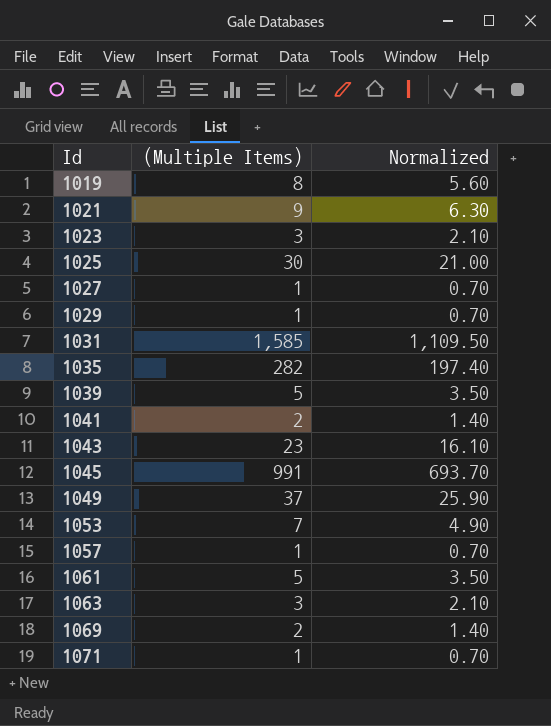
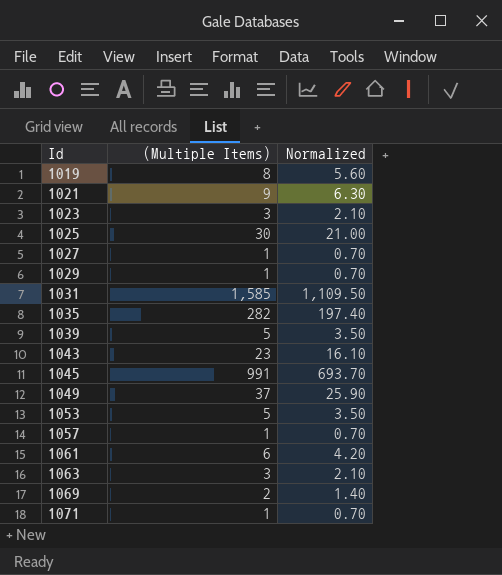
row 1041: 2 | 1.40 -> none
1053 | (Multiple Items): 7 -> 5
1053 | Normalized: 4.90 -> 3.50
1061 | (Multiple Items): 5 -> 6
1061 | Normalized: 3.50 -> 4.20

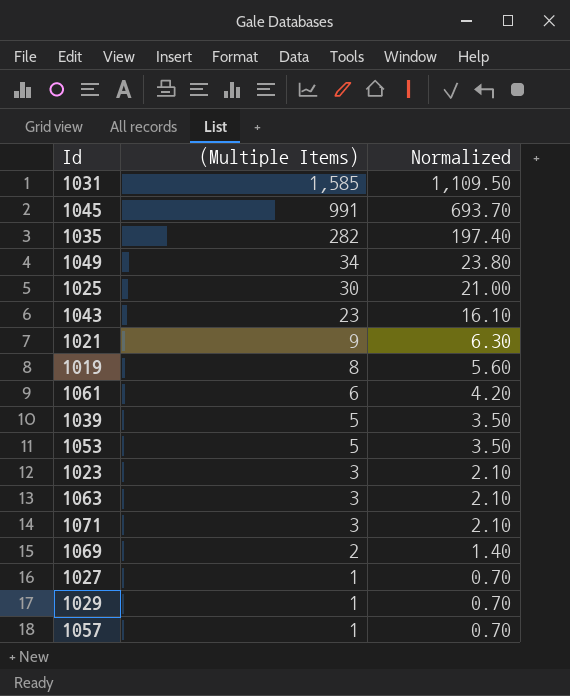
row order: Id ascending -> (Multiple Items) descending
1049 | (Multiple Items): 37 -> 34
1049 | Normalized: 25.90 -> 23.80
1071 | (Multiple Items): 1 -> 3
1071 | Normalized: 0.70 -> 2.10

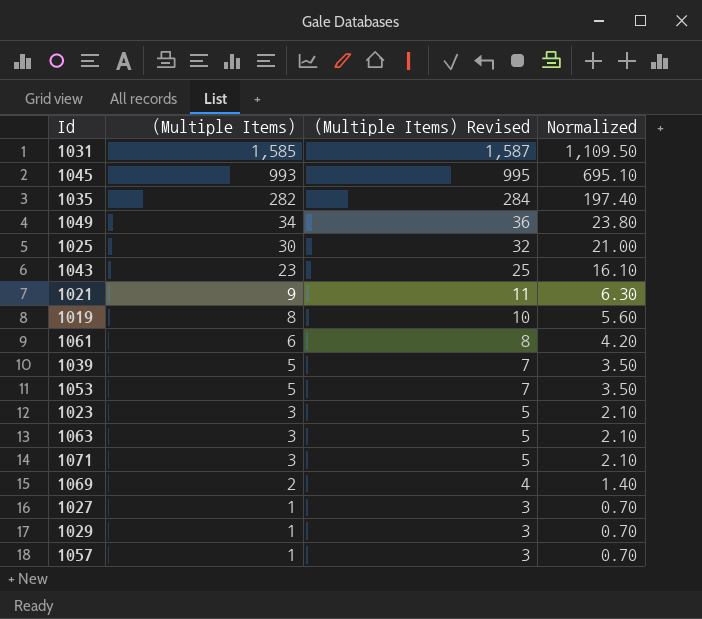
column (Multiple Items) Revised | formula: none -> [(Multiple Items)] + 2
1045 | (Multiple Items): 991 -> 993
1045 | Normalized: 693.70 -> 695.10

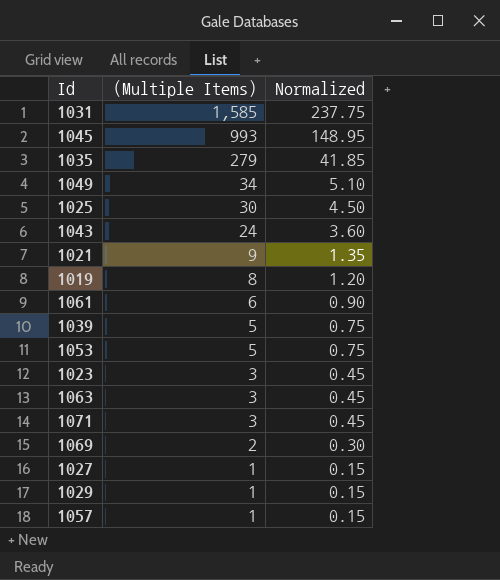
column (Multiple Items) Revised | formula: [(Multiple Items)] + 2 -> none
column Normalized | formula: [(Multiple Items)] * 0.7 -> [(Multiple Items)] * 0.15
1035 | (Multiple Items): 282 -> 279
1043 | (Multiple Items): 23 -> 24

